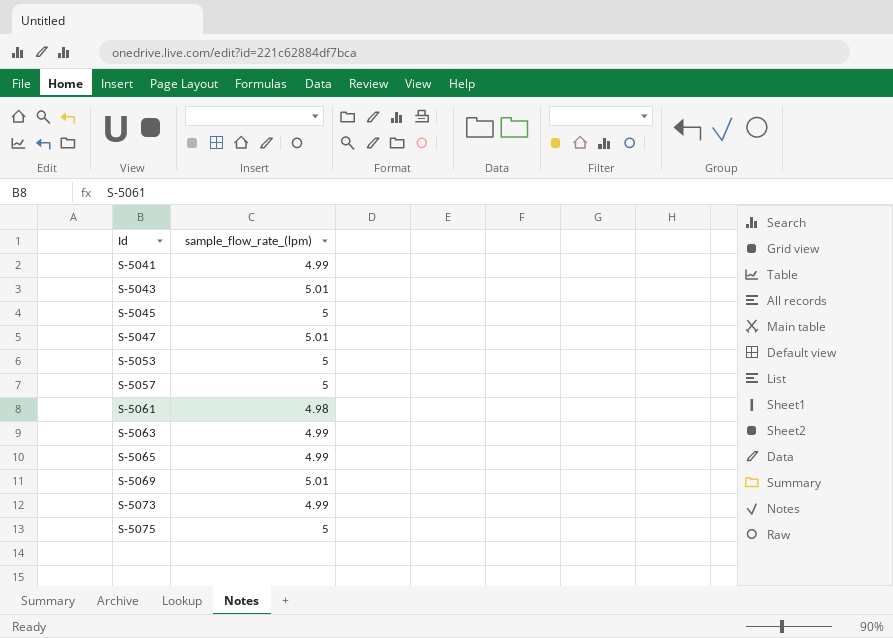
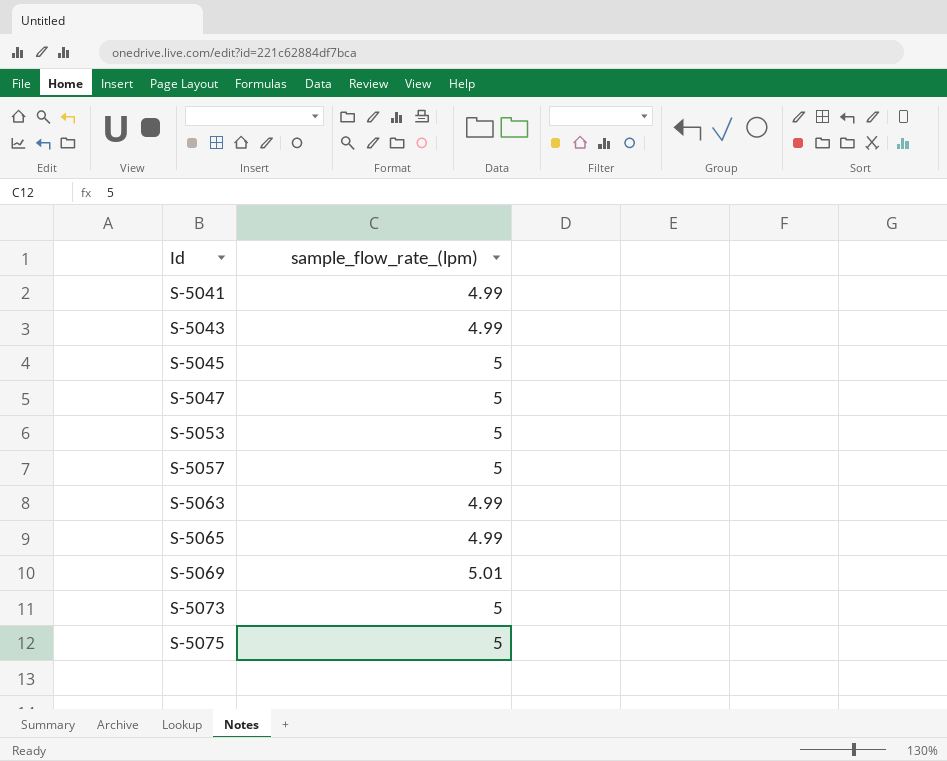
row S-5061: 4.98 -> none
S-5043 | sample_flow_rate_(lpm): 5.01 -> 4.99
S-5047 | sample_flow_rate_(lpm): 5.01 -> 5
S-5073 | sample_flow_rate_(lpm): 4.99 -> 5

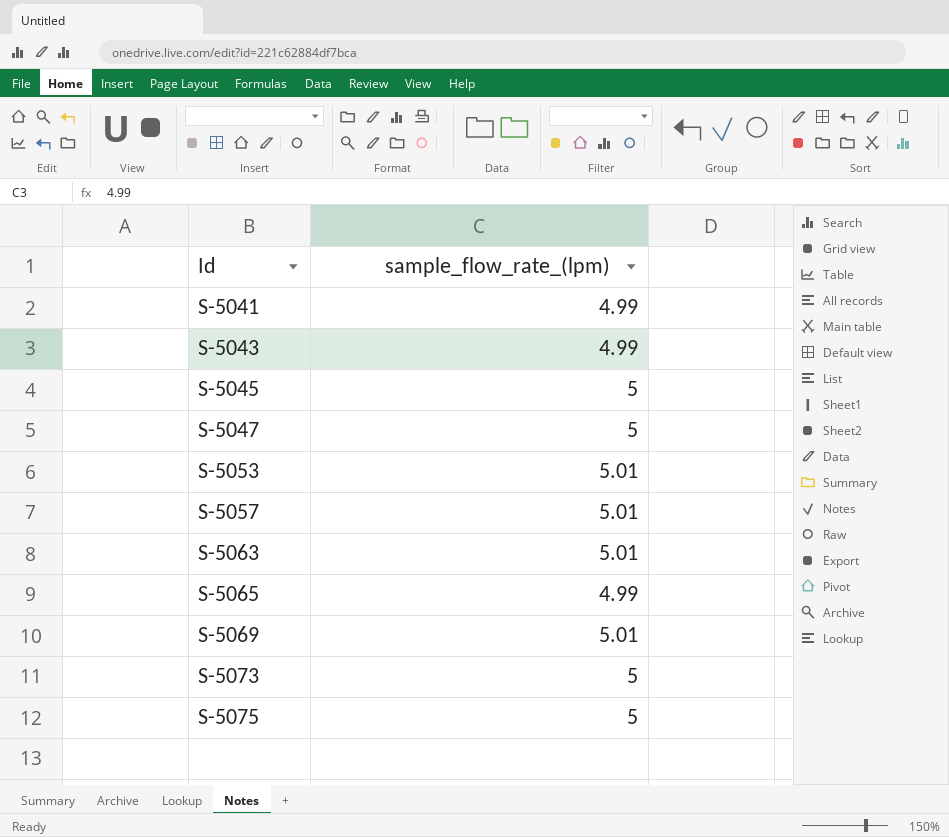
S-5053 | sample_flow_rate_(lpm): 5 -> 5.01
S-5057 | sample_flow_rate_(lpm): 5 -> 5.01
S-5063 | sample_flow_rate_(lpm): 4.99 -> 5.01

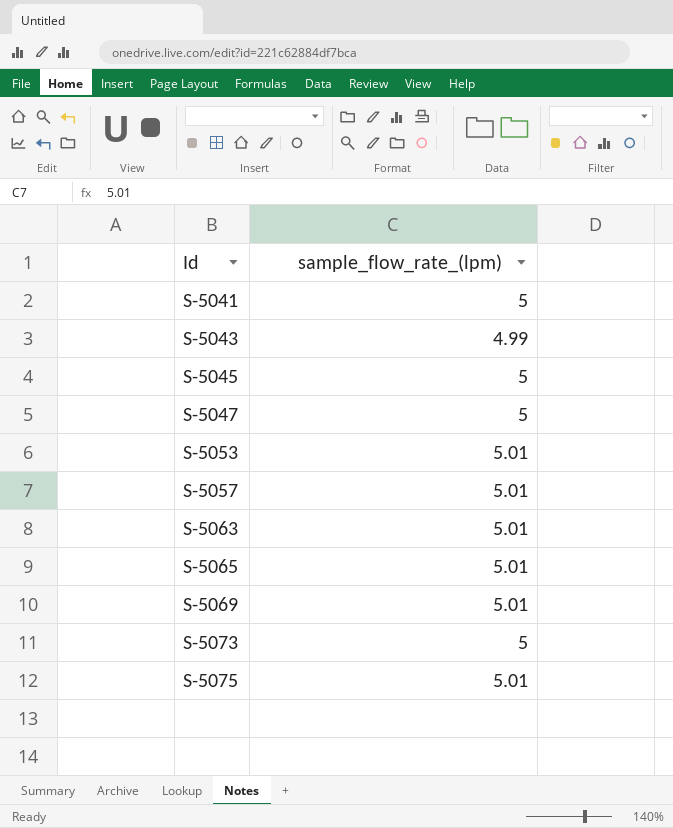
S-5041 | sample_flow_rate_(lpm): 4.99 -> 5
S-5065 | sample_flow_rate_(lpm): 4.99 -> 5.01
S-5075 | sample_flow_rate_(lpm): 5 -> 5.01

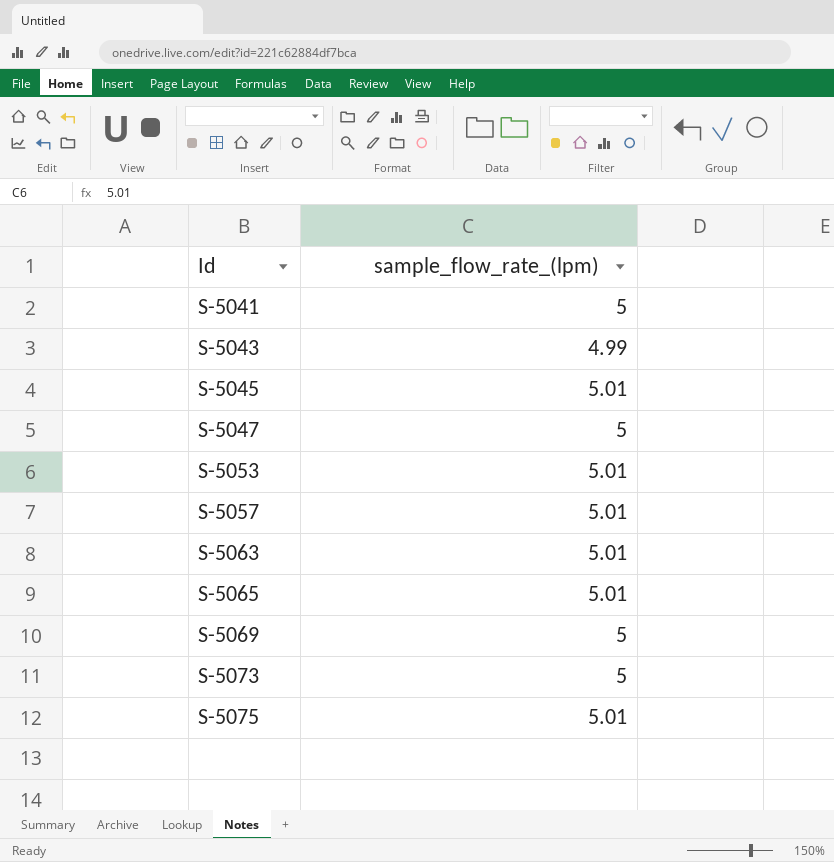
S-5045 | sample_flow_rate_(lpm): 5 -> 5.01
S-5069 | sample_flow_rate_(lpm): 5.01 -> 5

